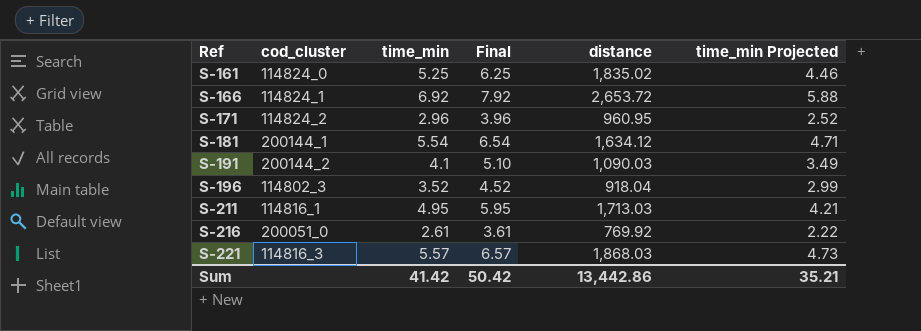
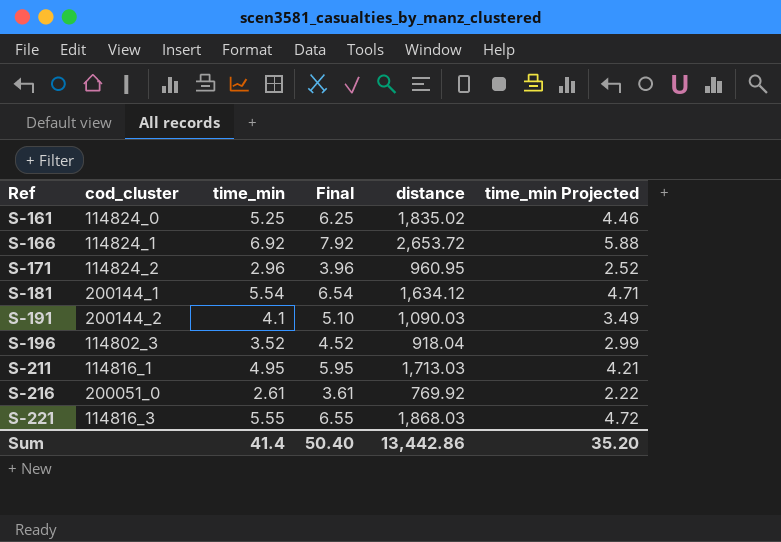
S-221 | time_min: 5.57 -> 5.55
S-221 | Final: 6.57 -> 6.55
S-221 | time_min Projected: 4.73 -> 4.72
Sum | time_min: 41.42 -> 41.4
Sum | Final: 50.42 -> 50.40
Sum | time_min Projected: 35.21 -> 35.20

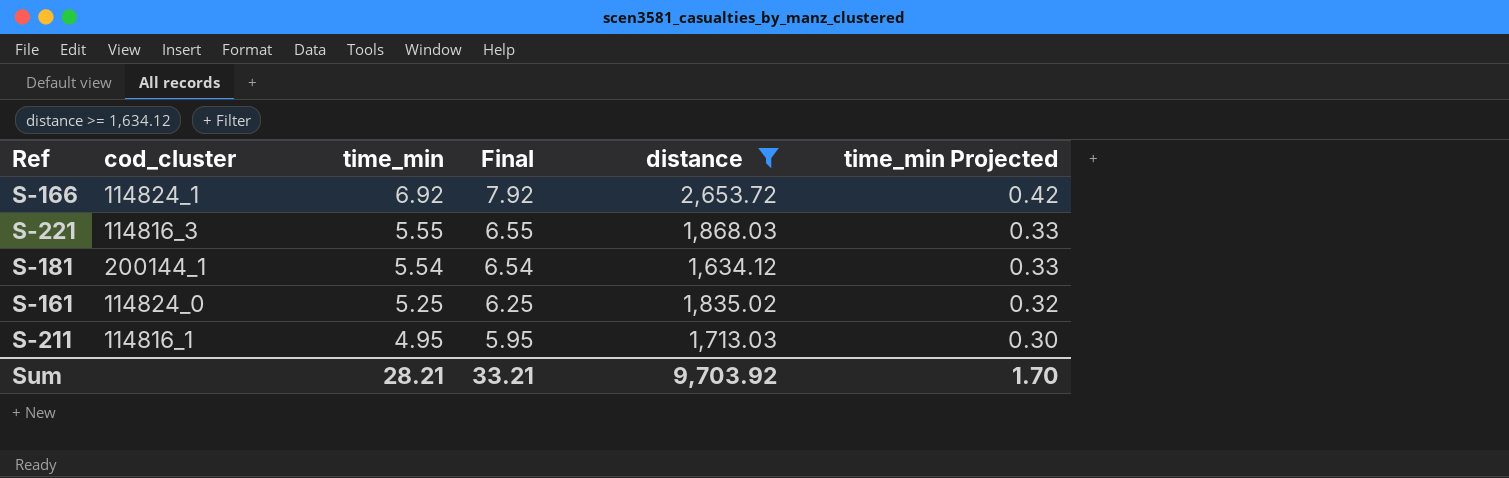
filter: none -> distance >= 1,634.12
row order: Ref ascending -> time_min descending
column time_min Projected | formula: [time_min] * 0.85 -> [time_min] * 0.06
Sum | time_min: 41.4 -> 28.21
Sum | Final: 50.40 -> 33.21
Sum | distance: 13,442.86 -> 9,703.92
Sum | time_min Projected: 35.20 -> 1.70

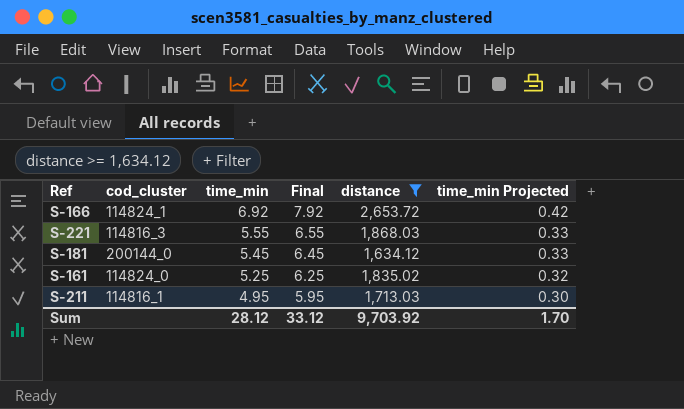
S-181 | cod_cluster: 200144_1 -> 200144_0
S-181 | time_min: 5.54 -> 5.45
S-181 | Final: 6.54 -> 6.45
Sum | time_min: 28.21 -> 28.12
Sum | Final: 33.21 -> 33.12

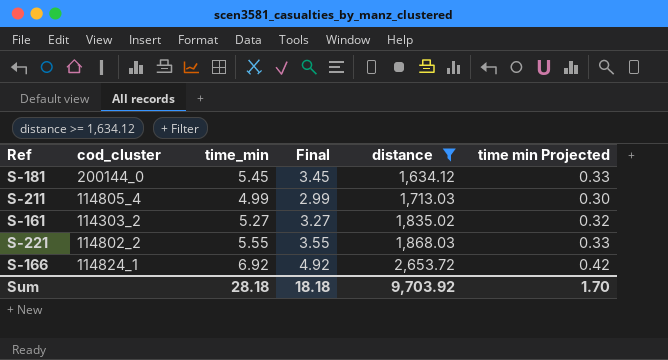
row order: time_min descending -> distance ascending
column Final | formula: [time_min] + 1 -> [time_min] - 2
column name: time_min Projected -> time min Projected
S-211 | cod_cluster: 114816_1 -> 114805_4
S-211 | time_min: 4.95 -> 4.99
S-161 | cod_cluster: 114824_0 -> 114303_2
S-161 | time_min: 5.25 -> 5.27
S-221 | cod_cluster: 114816_3 -> 114802_2
Sum | time_min: 28.12 -> 28.18
Sum | Final: 33.12 -> 18.18

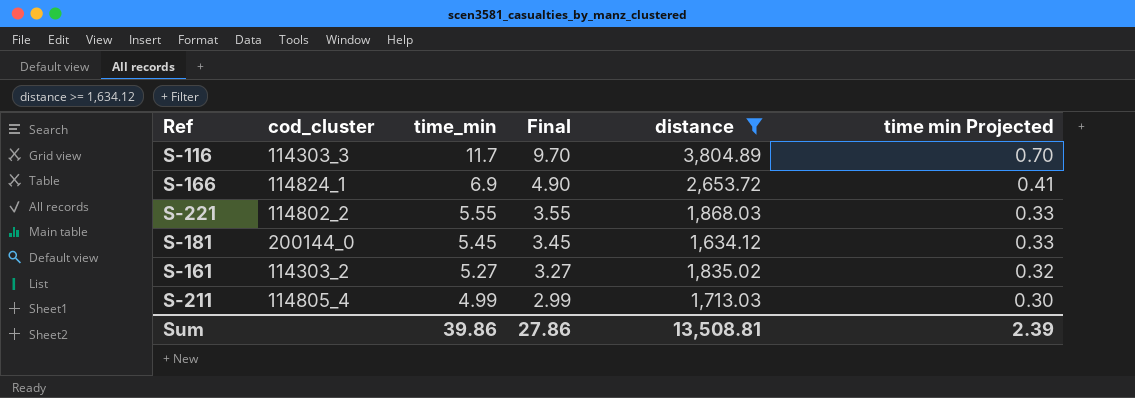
row order: distance ascending -> time_min descending
row S-116: none -> 114303_3 | 11.7 | 9.70 | 3,804.89 | 0.70
S-166 | time_min: 6.92 -> 6.9
S-166 | Final: 4.92 -> 4.90
S-166 | time min Projected: 0.42 -> 0.41
Sum | time_min: 28.18 -> 39.86
Sum | Final: 18.18 -> 27.86
Sum | distance: 9,703.92 -> 13,508.81
Sum | time min Projected: 1.70 -> 2.39

